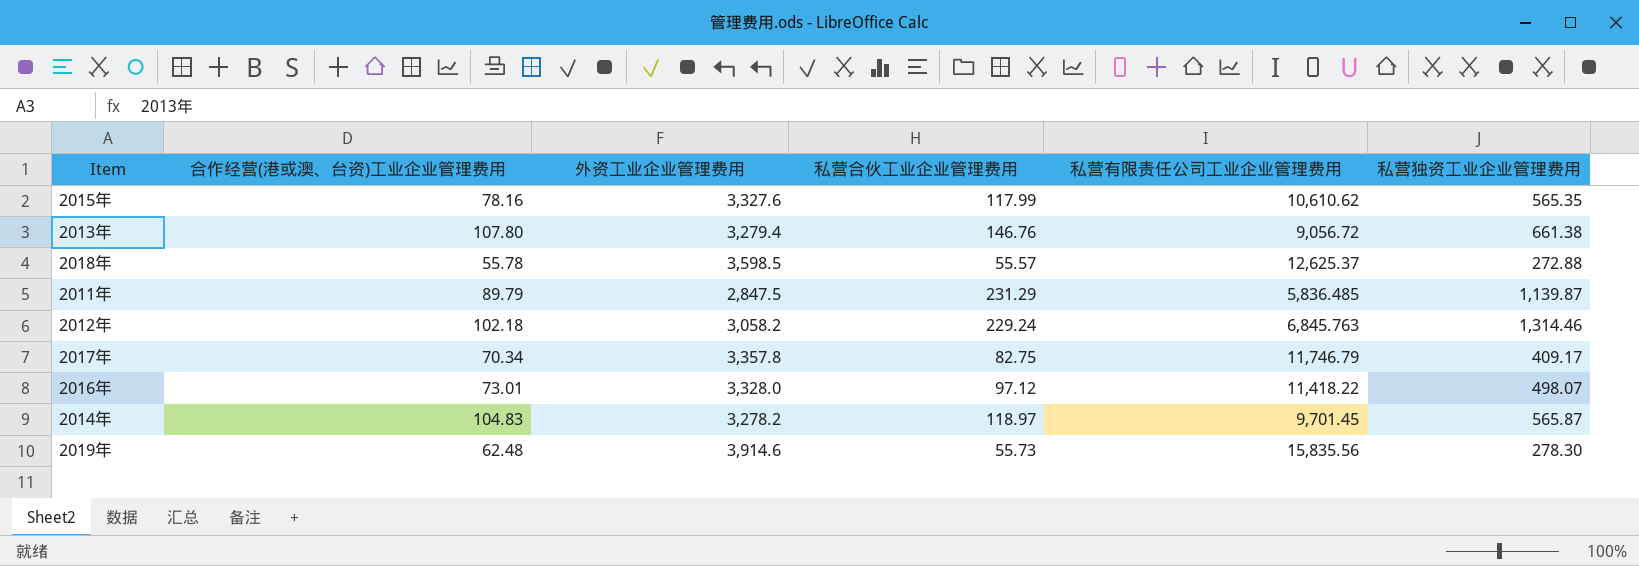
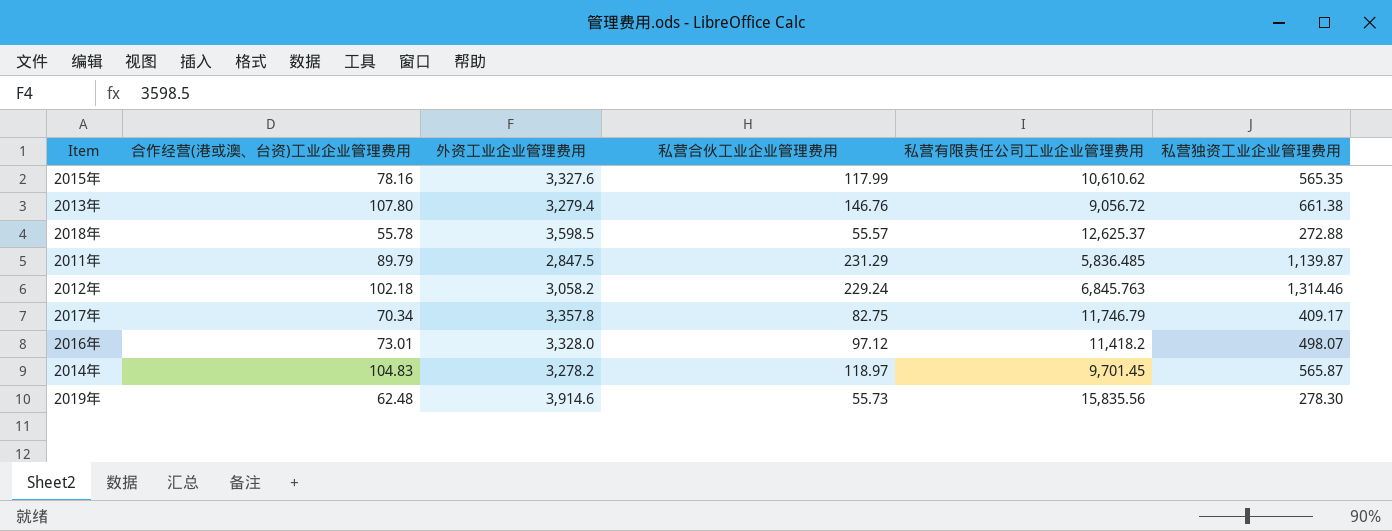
2016年 | 私营有限责任公司工业企业管理费用: 11,418.22 -> 11,418.2

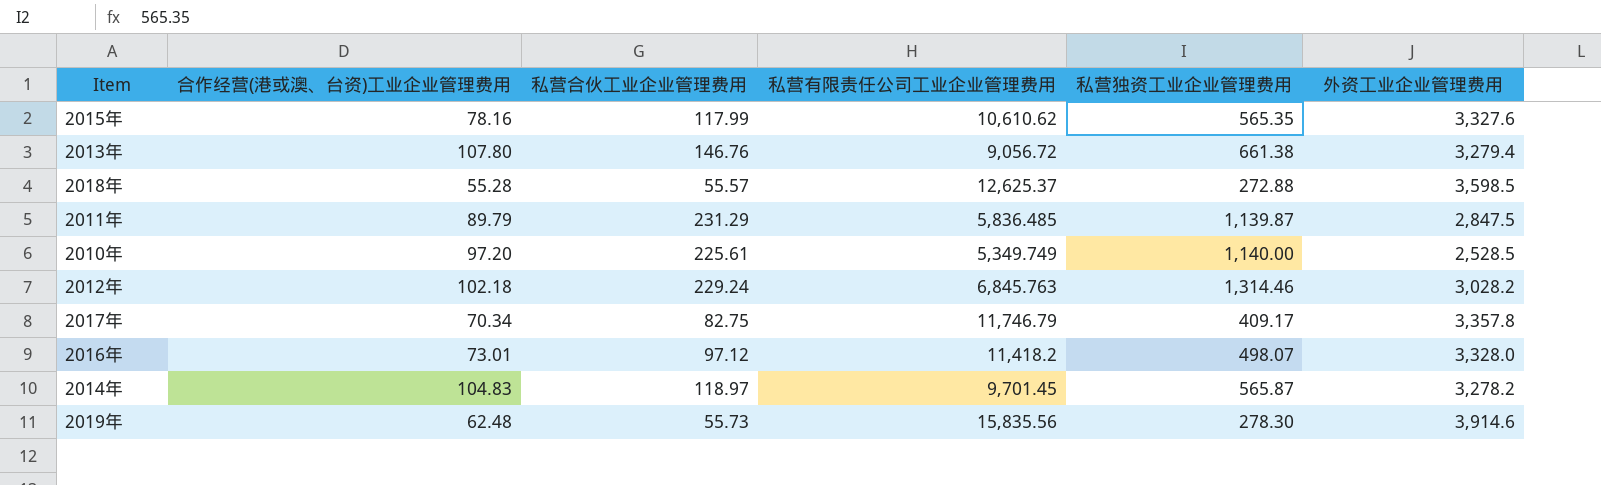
column 外资工业企业管理费用 | position: 3 -> 6
2018年 | 合作经营(港或澳、台资)工业企业管理费用: 55.78 -> 55.28
row 2010年: none -> 97.20 | 225.61 | 5,349.749 | 1,140.00 | 2,528.5
2012年 | 外资工业企业管理费用: 3,058.2 -> 3,028.2

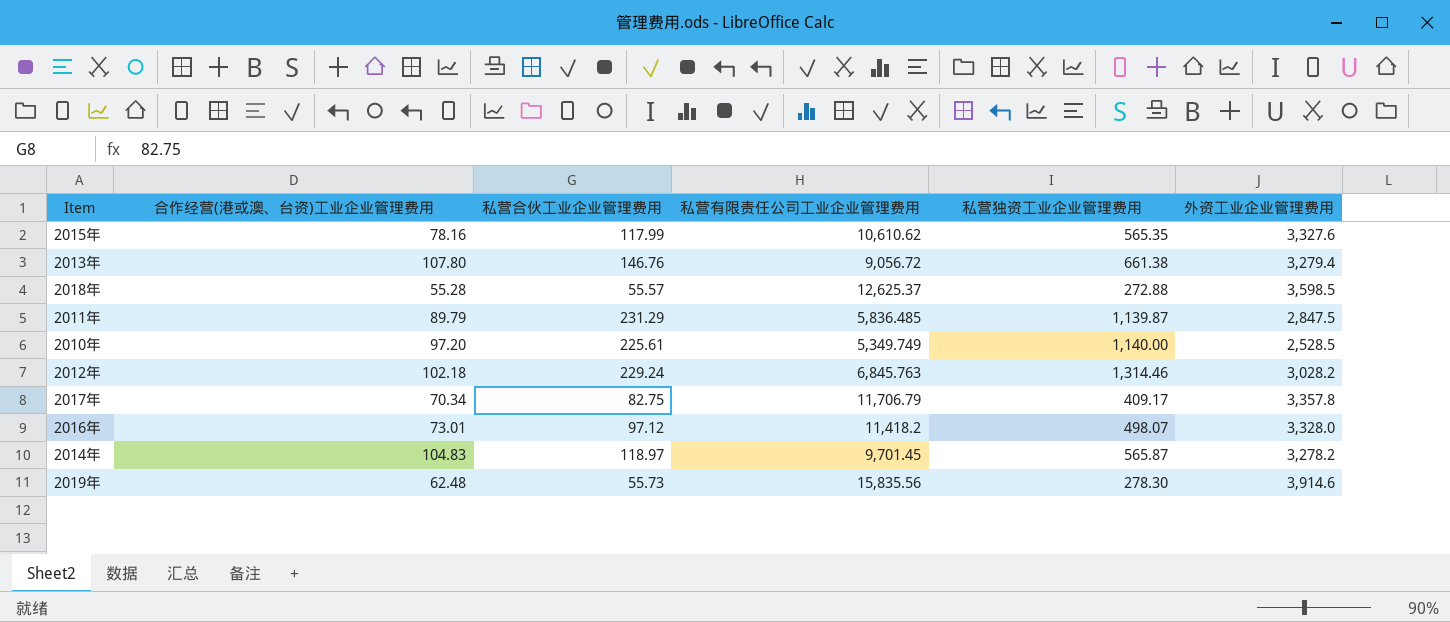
2017年 | 私营有限责任公司工业企业管理费用: 11,746.79 -> 11,706.79

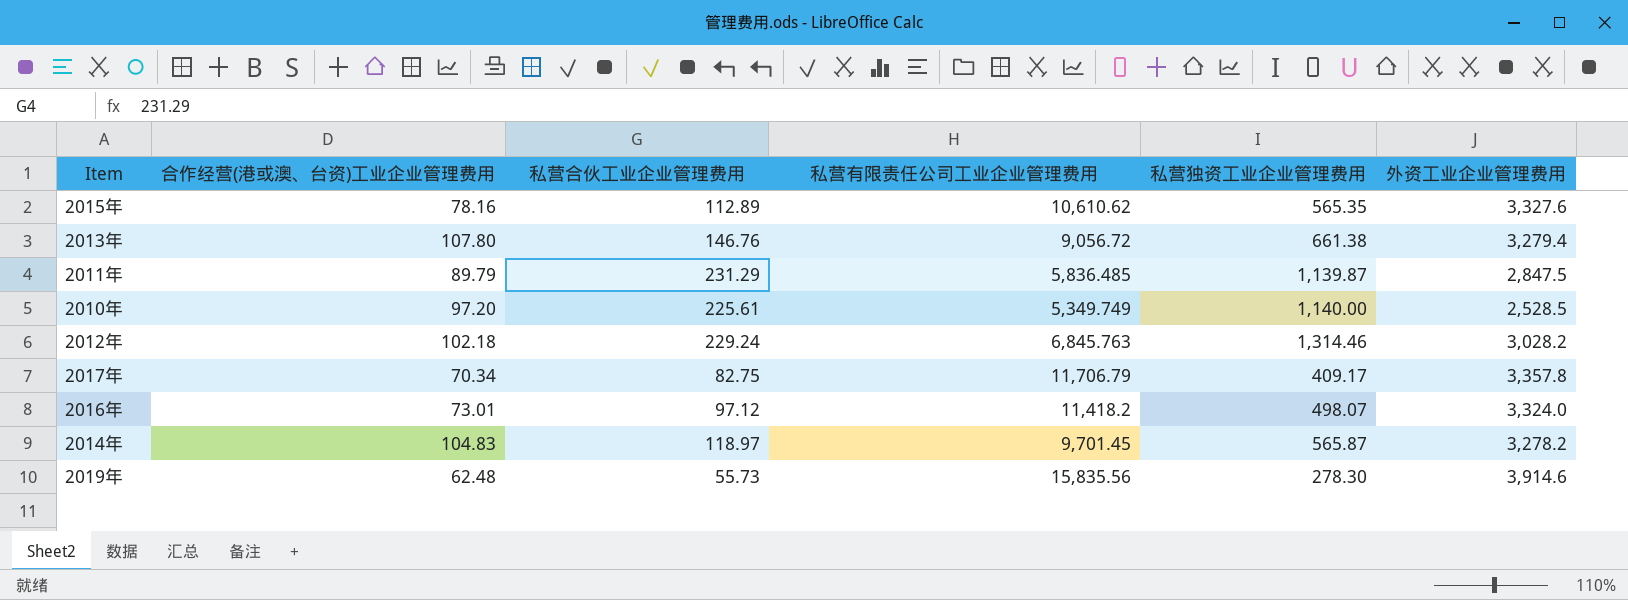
row 2018年: 55.28 | 55.57 | 12,625.37 | 272.88 | 3,598.5 -> none
2015年 | 私营合伙工业企业管理费用: 117.99 -> 112.89
2016年 | 外资工业企业管理费用: 3,328.0 -> 3,324.0

